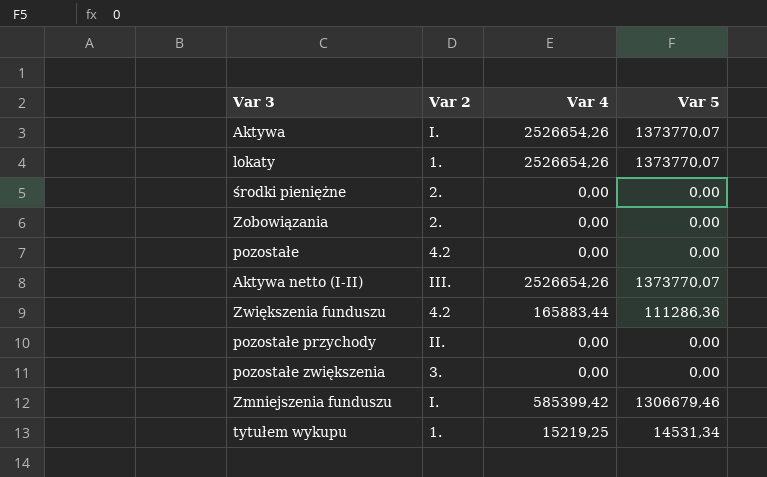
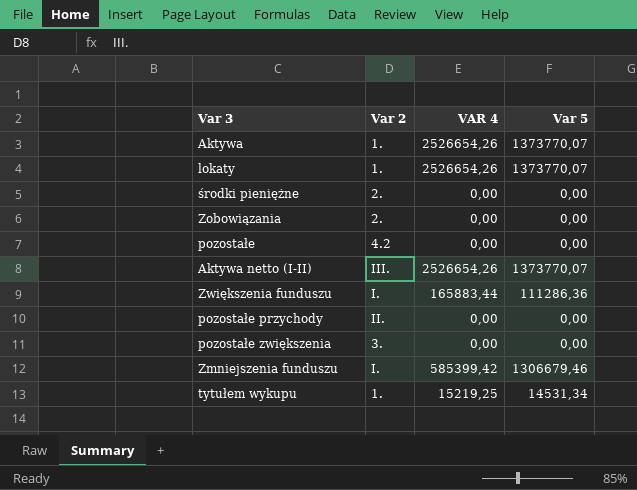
column name: Var 4 -> VAR 4
Aktywa | Var 2: I. -> 1.
Zwiększenia funduszu | Var 2: 4.2 -> I.

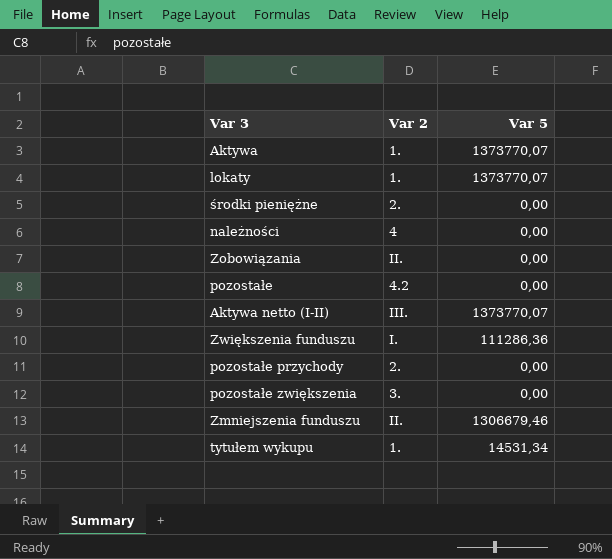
column VAR 4 | position: 3 -> none
row należności: none -> 4 | 0,00
Zobowiązania | Var 2: 2. -> II.
pozostałe przychody | Var 2: II. -> 2.
Zmniejszenia funduszu | Var 2: I. -> II.

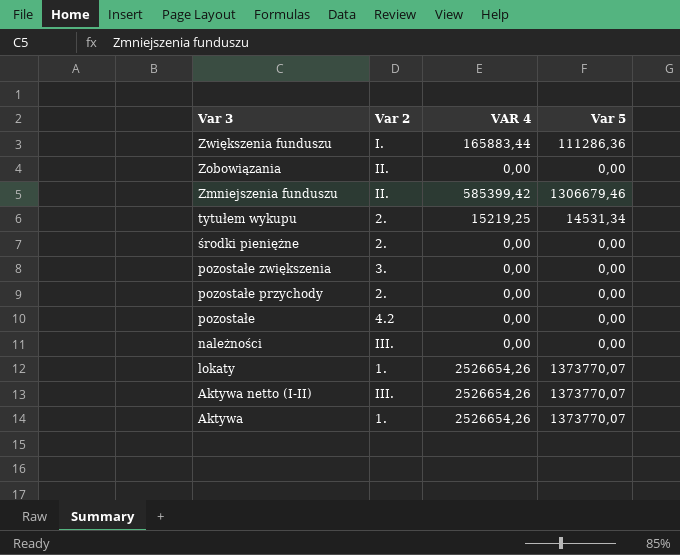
row order: none -> Var 3 descending
column VAR 4 | position: none -> 3
tytułem wykupu | Var 2: 1. -> 2.
należności | Var 2: 4 -> III.

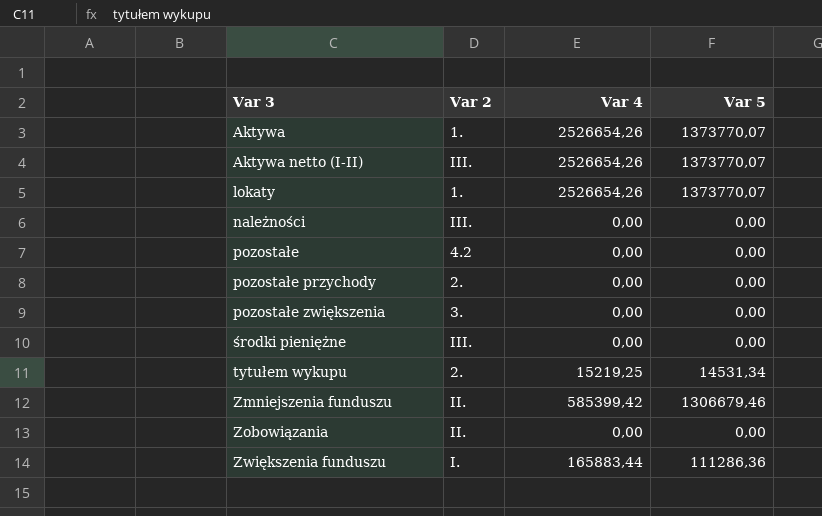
row order: Var 3 descending -> Var 3 ascending
column name: VAR 4 -> Var 4
środki pieniężne | Var 2: 2. -> III.

